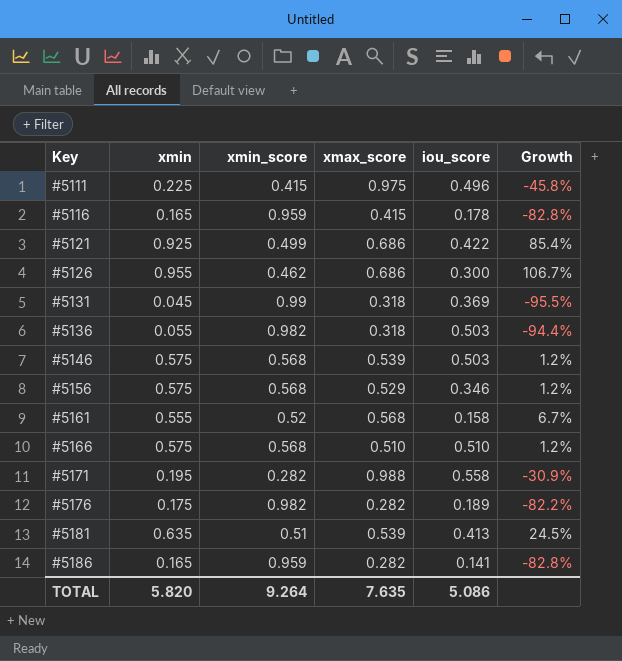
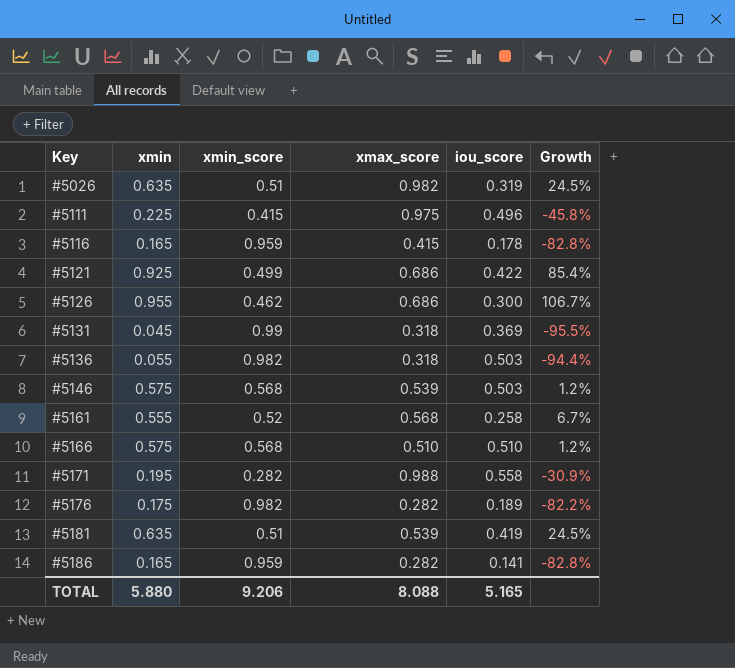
row #5156: 0.575 | 0.568 | 0.529 | 0.346 | 1.2% -> none
row #5026: none -> 0.635 | 0.51 | 0.982 | 0.319 | 24.5%
#5161 | iou_score: 0.158 -> 0.258
#5181 | iou_score: 0.413 -> 0.419
TOTAL | xmin: 5.820 -> 5.880
TOTAL | xmin_score: 9.264 -> 9.206
TOTAL | xmax_score: 7.635 -> 8.088
TOTAL | iou_score: 5.086 -> 5.165

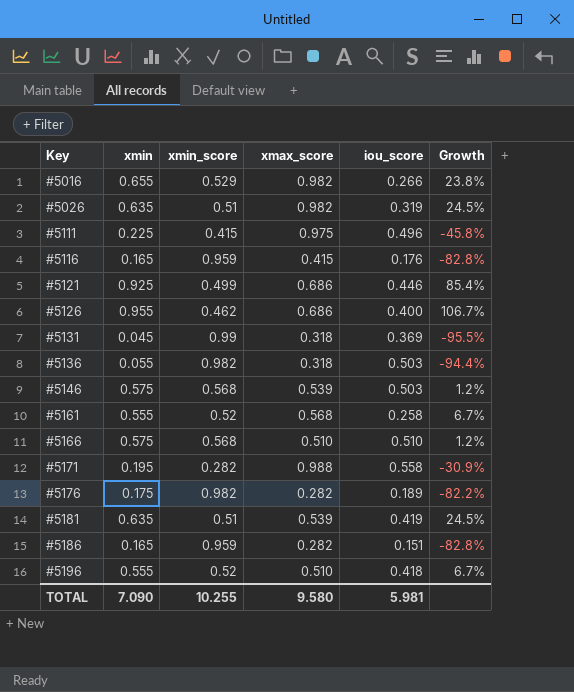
row #5016: none -> 0.655 | 0.529 | 0.982 | 0.266 | 23.8%
#5116 | iou_score: 0.178 -> 0.176
#5121 | iou_score: 0.422 -> 0.446
#5126 | iou_score: 0.300 -> 0.400
#5186 | iou_score: 0.141 -> 0.151
row #5196: none -> 0.555 | 0.52 | 0.510 | 0.418 | 6.7%
TOTAL | xmin: 5.880 -> 7.090
TOTAL | xmin_score: 9.206 -> 10.255
TOTAL | xmax_score: 8.088 -> 9.580
TOTAL | iou_score: 5.165 -> 5.981

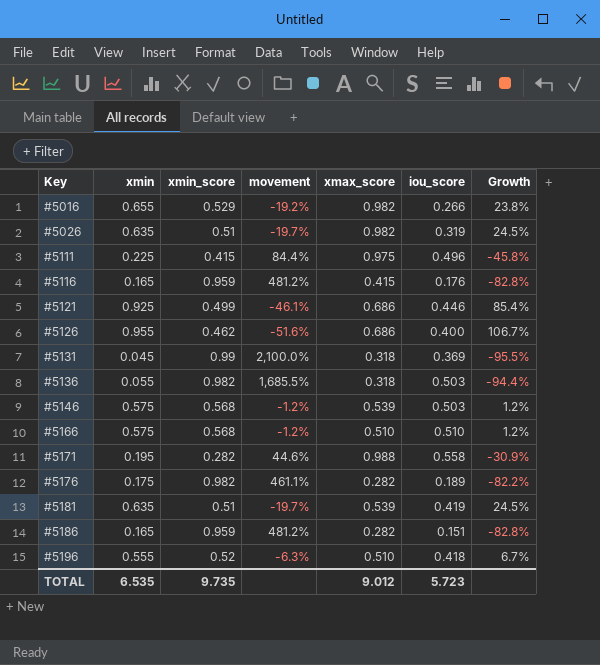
column movement | formula: none -> ([xmin_score] - [xmin]) / [xmin]
row #5161: 0.555 | 0.52 | 0.568 | 0.258 | 6.7% -> none
TOTAL | xmin: 7.090 -> 6.535
TOTAL | xmin_score: 10.255 -> 9.735
TOTAL | xmax_score: 9.580 -> 9.012
TOTAL | iou_score: 5.981 -> 5.723

